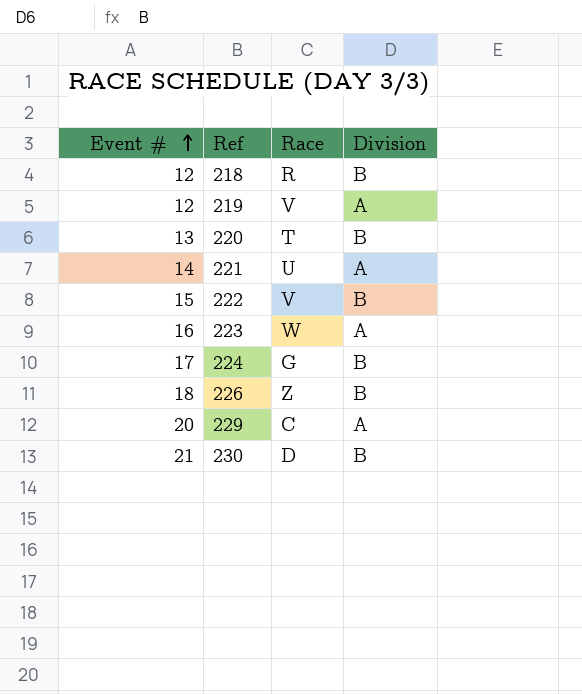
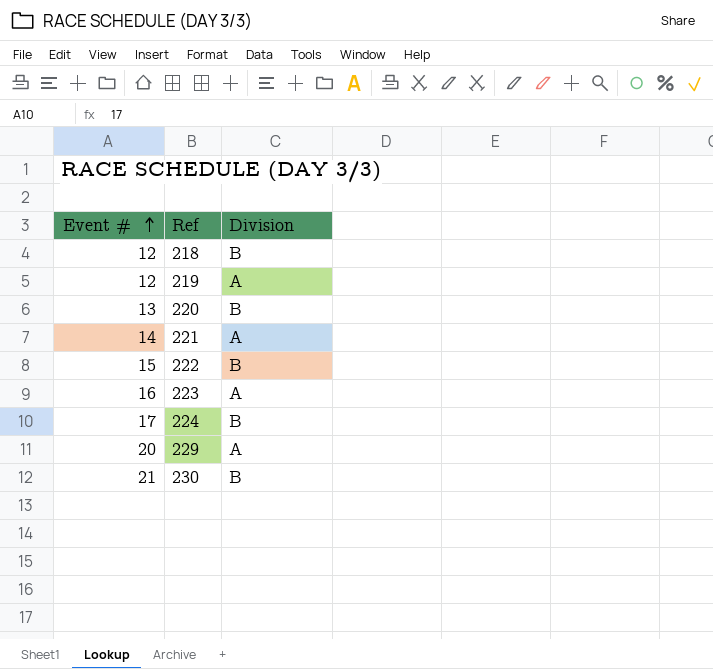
column Race | position: 3 -> none
row 226: 18 | Z | B -> none

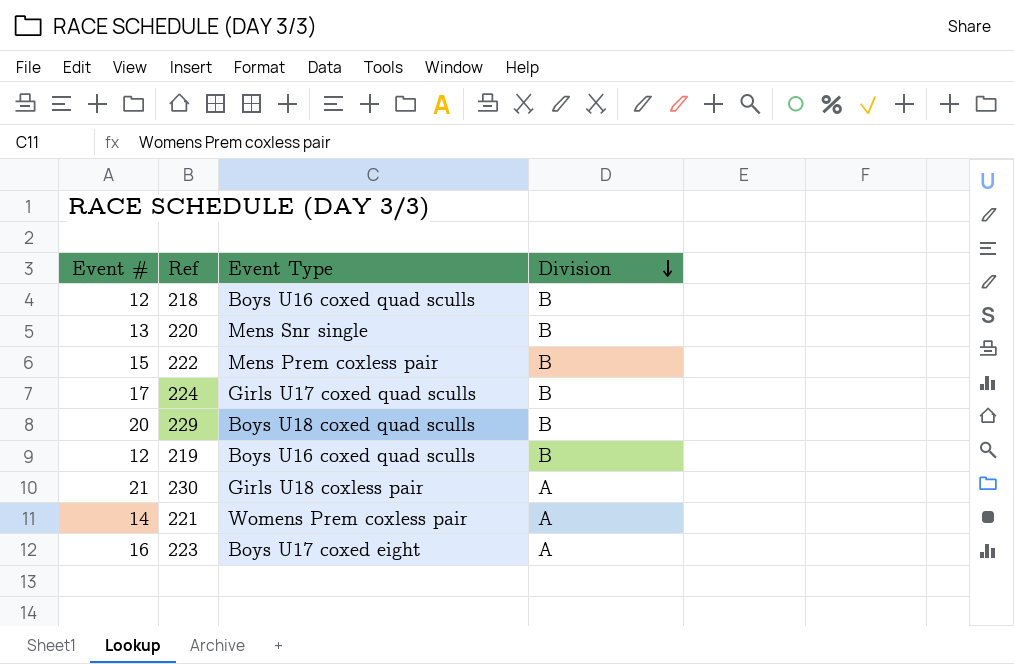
row order: Event # ascending -> Division descending
column Event Type | position: none -> 3
229 | Division: A -> B
219 | Division: A -> B
230 | Division: B -> A

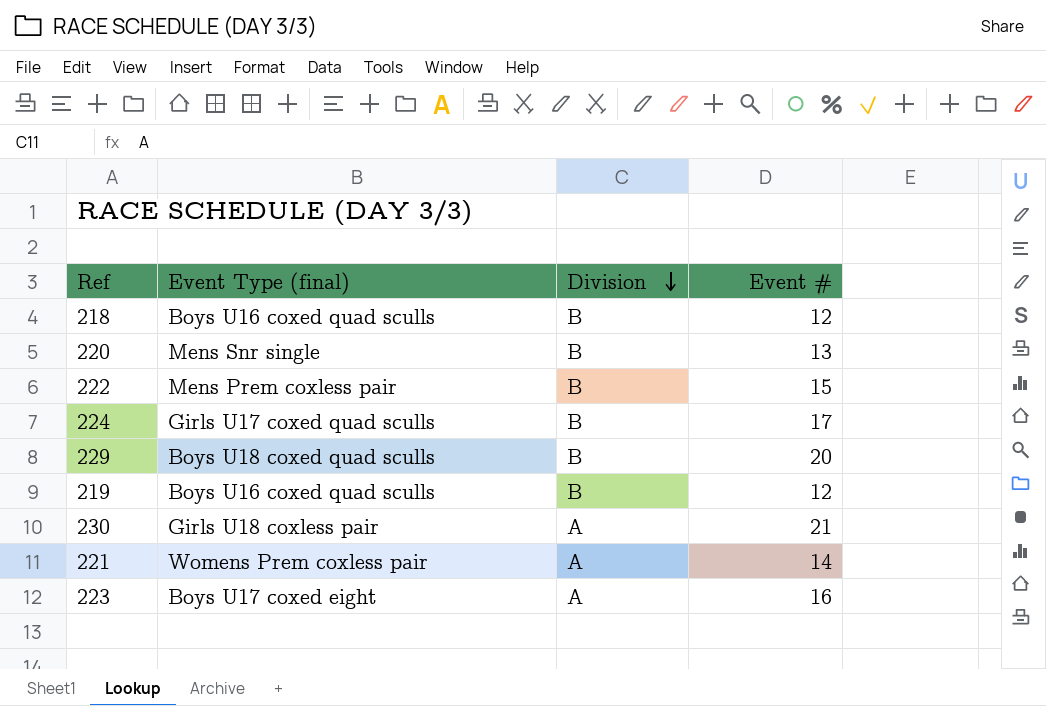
column name: Event Type -> Event Type (final)
column Event # | position: 1 -> 4

